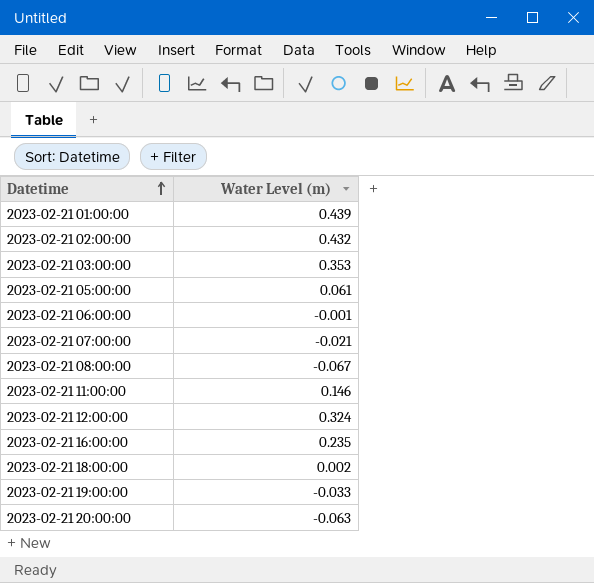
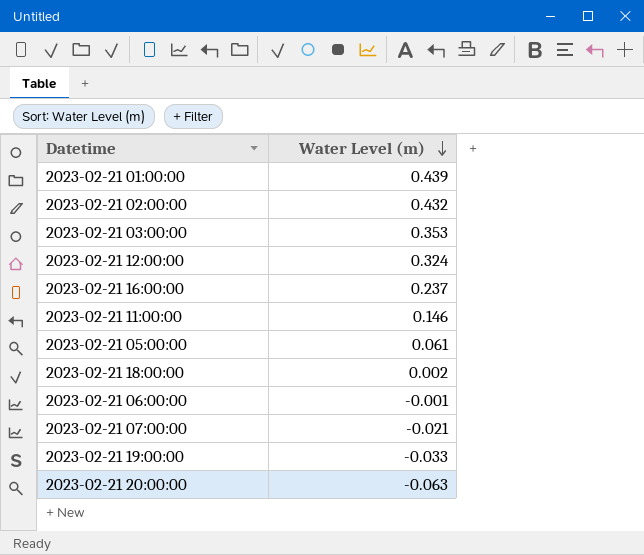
row order: Datetime ascending -> Water Level (m) descending
row 2023-02-21 08:00:00: -0.067 -> none
2023-02-21 16:00:00 | Water Level (m): 0.235 -> 0.237

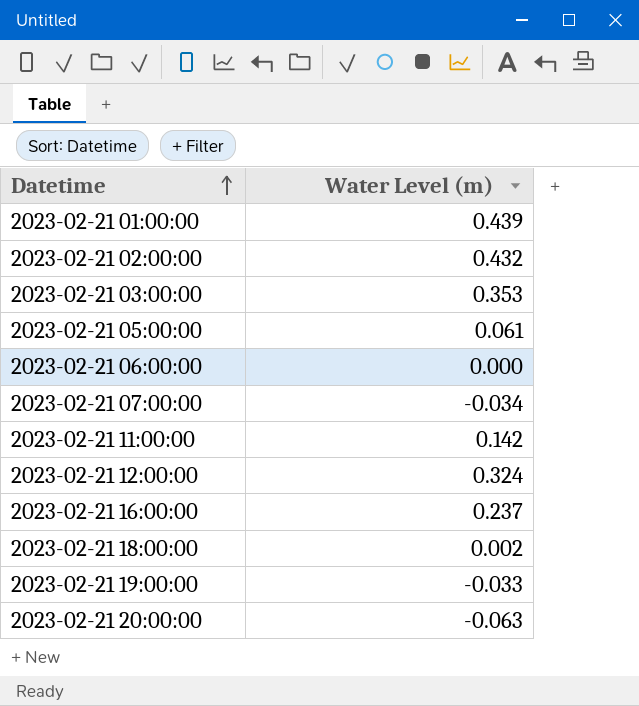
row order: Water Level (m) descending -> Datetime ascending
2023-02-21 06:00:00 | Water Level (m): -0.001 -> 0.000
2023-02-21 07:00:00 | Water Level (m): -0.021 -> -0.034
2023-02-21 11:00:00 | Water Level (m): 0.146 -> 0.142

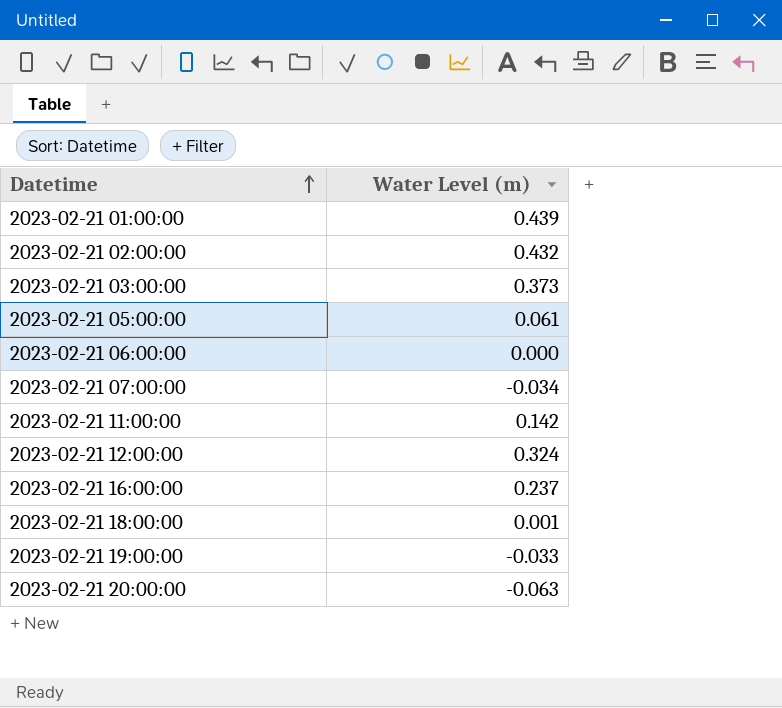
2023-02-21 03:00:00 | Water Level (m): 0.353 -> 0.373
2023-02-21 18:00:00 | Water Level (m): 0.002 -> 0.001

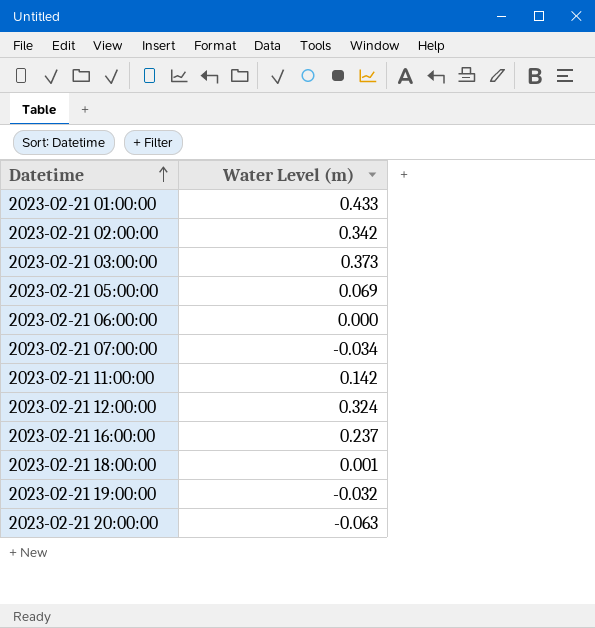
2023-02-21 01:00:00 | Water Level (m): 0.439 -> 0.433
2023-02-21 02:00:00 | Water Level (m): 0.432 -> 0.342
2023-02-21 05:00:00 | Water Level (m): 0.061 -> 0.069
2023-02-21 19:00:00 | Water Level (m): -0.033 -> -0.032

